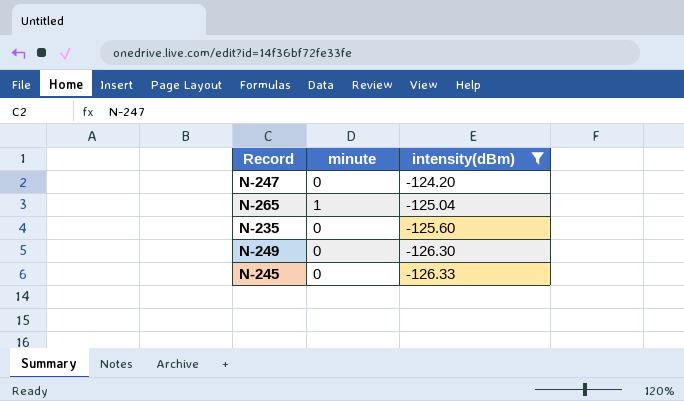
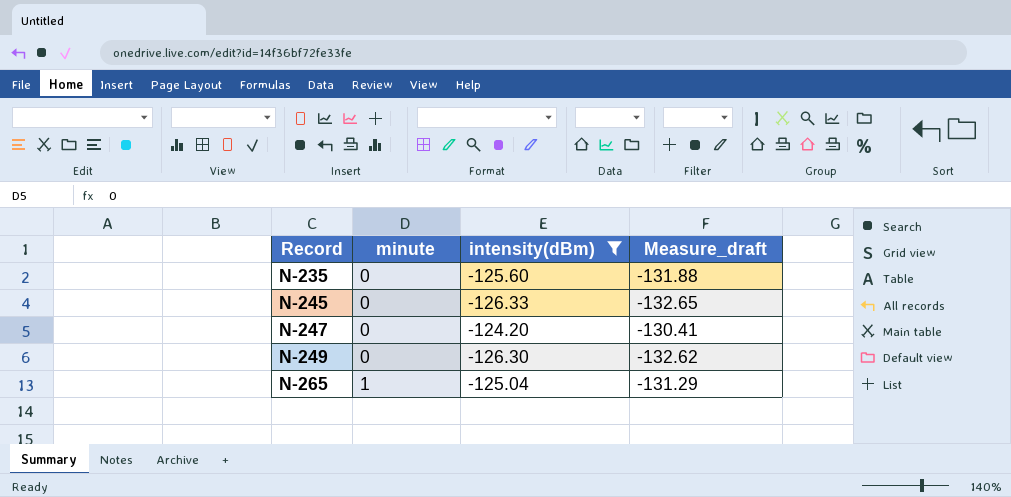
row order: intensity(dBm) descending -> Record ascending
column Measure_draft | formula: none -> [intensity(dBm)] * 1.05

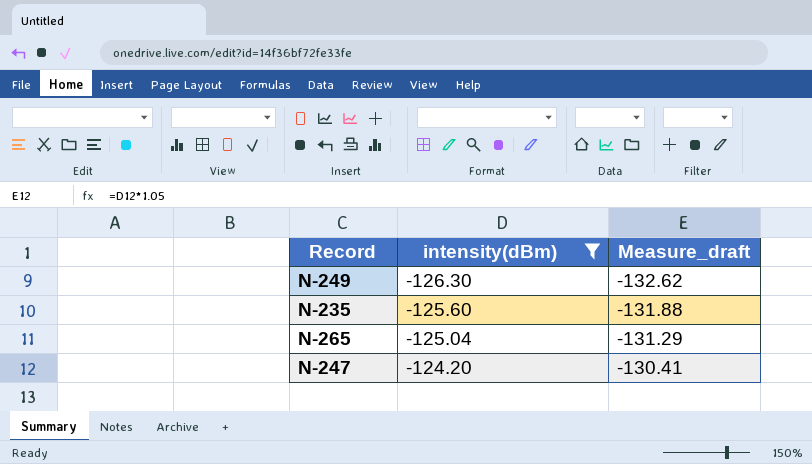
row order: Record ascending -> intensity(dBm) ascending
column minute | position: 2 -> none
row N-245: 0 | -126.33 | -132.65 -> none

